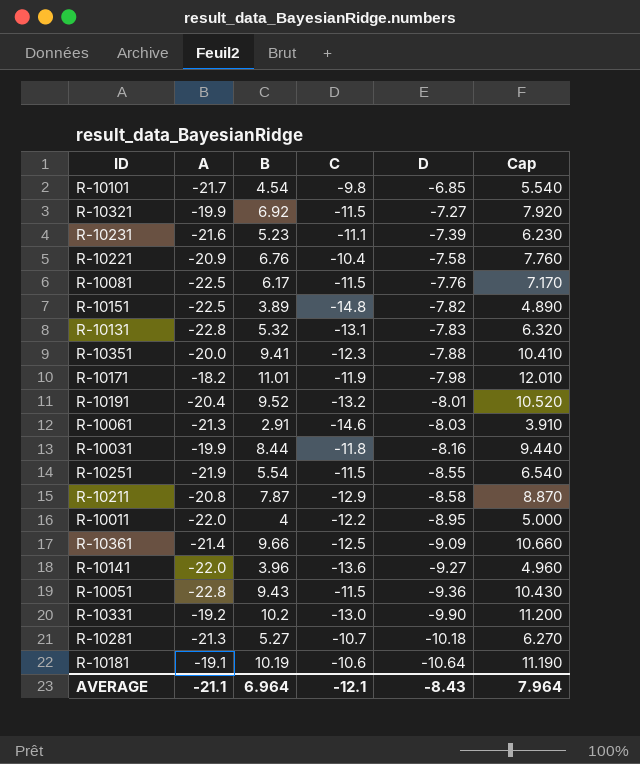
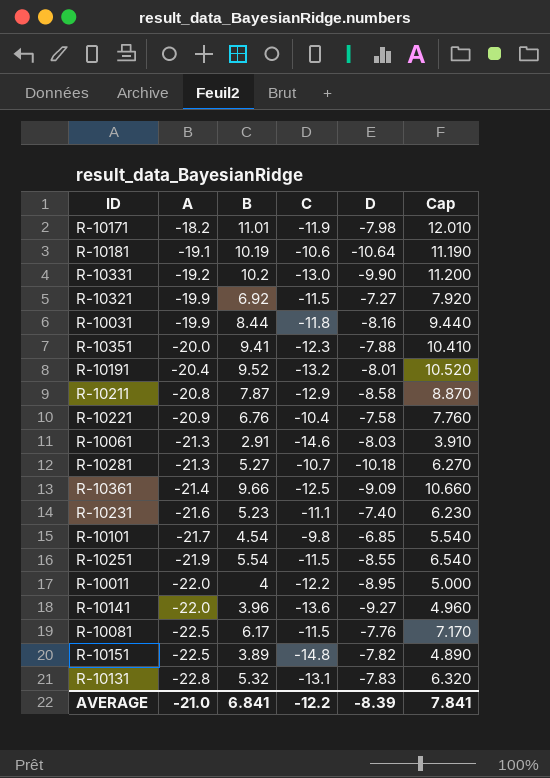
row order: D descending -> A descending
row R-10051: -22.8 | 9.43 | -11.5 | -9.36 | 10.430 -> none
R-10231 | D: -7.39 -> -7.40
AVERAGE | A: -21.1 -> -21.0
AVERAGE | B: 6.964 -> 6.841
AVERAGE | C: -12.1 -> -12.2
AVERAGE | D: -8.43 -> -8.39
AVERAGE | Cap: 7.964 -> 7.841

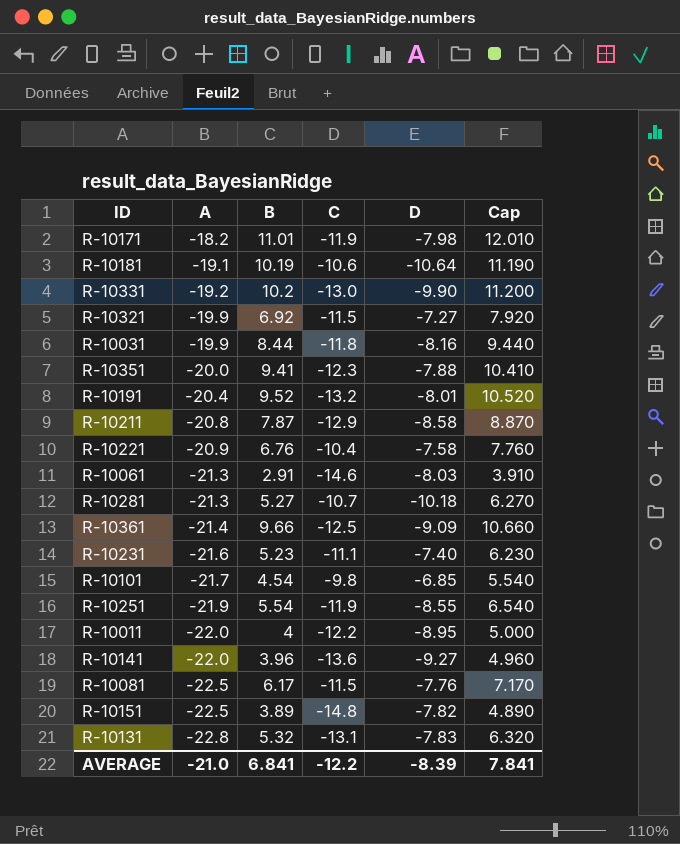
R-10251 | C: -11.5 -> -11.9

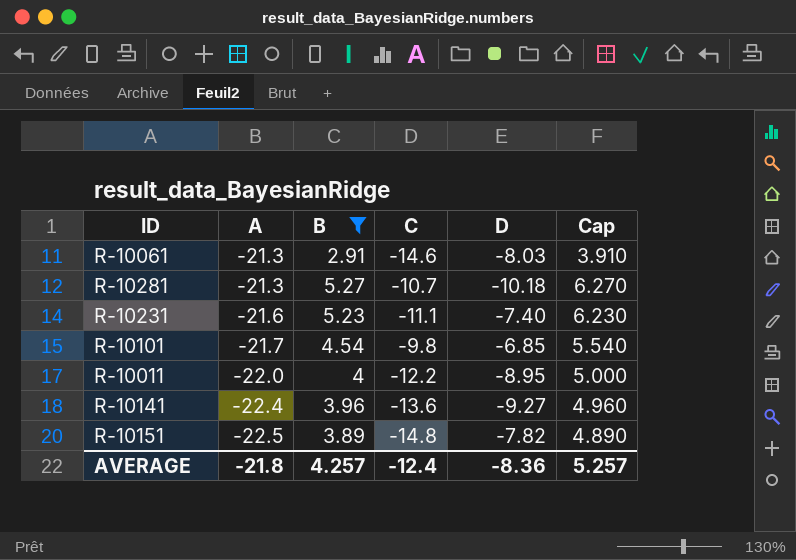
filter: none -> B <= 5.27
R-10141 | A: -22.0 -> -22.4
AVERAGE | A: -21.0 -> -21.8
AVERAGE | B: 6.841 -> 4.257
AVERAGE | C: -12.2 -> -12.4
AVERAGE | D: -8.39 -> -8.36
AVERAGE | Cap: 7.841 -> 5.257

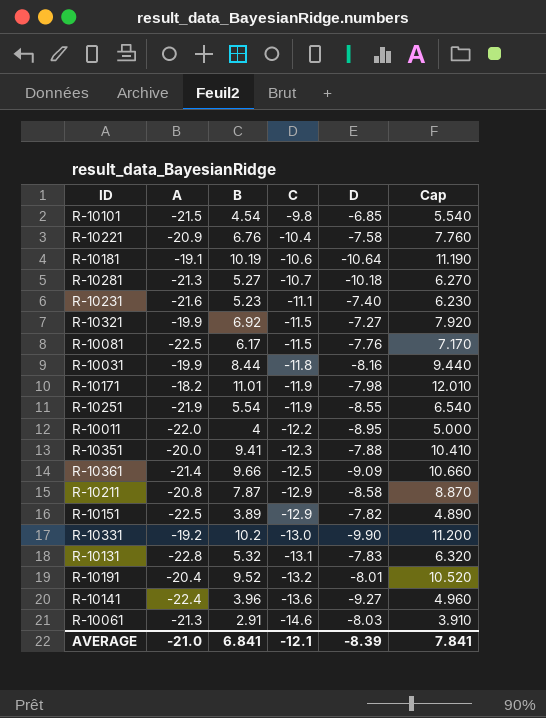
filter: B <= 5.27 -> none
row order: A descending -> C descending
R-10101 | A: -21.7 -> -21.5
R-10151 | C: -14.8 -> -12.9
AVERAGE | A: -21.8 -> -21.0
AVERAGE | B: 4.257 -> 6.841
AVERAGE | C: -12.4 -> -12.1
AVERAGE | D: -8.36 -> -8.39
AVERAGE | Cap: 5.257 -> 7.841

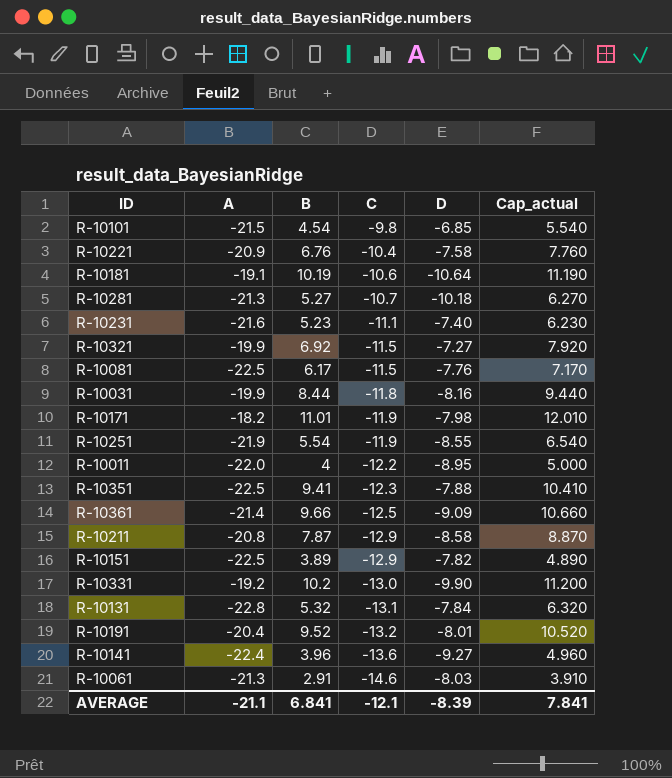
column name: Cap -> Cap_actual
R-10351 | A: -20.0 -> -22.5
R-10131 | D: -7.83 -> -7.84
AVERAGE | A: -21.0 -> -21.1

